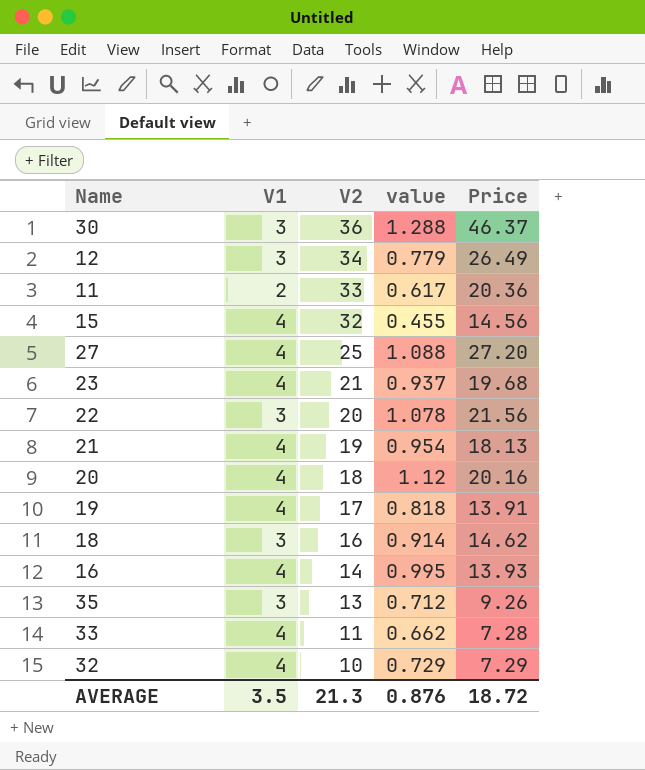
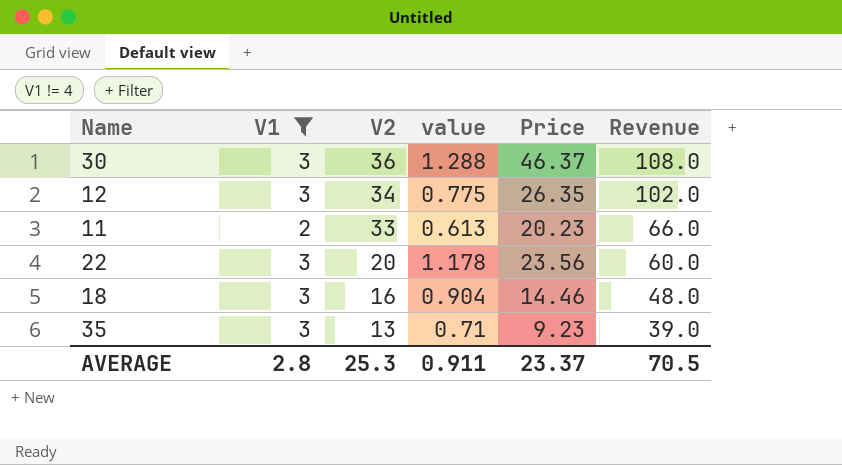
filter: none -> V1 != 4
column Revenue | formula: none -> [V1] * [V2]
12 | value: 0.779 -> 0.775
12 | Price: 26.49 -> 26.35
11 | value: 0.617 -> 0.613
11 | Price: 20.36 -> 20.23
22 | value: 1.078 -> 1.178
22 | Price: 21.56 -> 23.56
18 | value: 0.914 -> 0.904
18 | Price: 14.62 -> 14.46
35 | value: 0.712 -> 0.71
35 | Price: 9.26 -> 9.23
AVERAGE | V1: 3.5 -> 2.8
AVERAGE | V2: 21.3 -> 25.3
AVERAGE | value: 0.876 -> 0.911
AVERAGE | Price: 18.72 -> 23.37

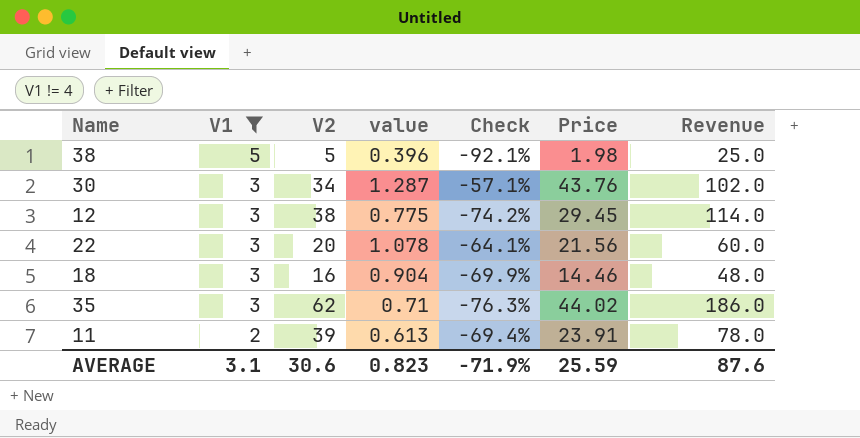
row order: V2 descending -> V1 descending
column Check | formula: none -> ([value] - [V1]) / [V1]
row 38: none -> 5 | 5 | 0.396 | -92.1% | 1.98 | 25.0
30 | V2: 36 -> 34
30 | value: 1.288 -> 1.287
30 | Price: 46.37 -> 43.76
30 | Revenue: 108.0 -> 102.0
12 | V2: 34 -> 38
12 | Price: 26.35 -> 29.45
12 | Revenue: 102.0 -> 114.0
22 | value: 1.178 -> 1.078
22 | Price: 23.56 -> 21.56
35 | V2: 13 -> 62
35 | Price: 9.23 -> 44.02
35 | Revenue: 39.0 -> 186.0
11 | V2: 33 -> 39
11 | Price: 20.23 -> 23.91
11 | Revenue: 66.0 -> 78.0
AVERAGE | V1: 2.8 -> 3.1
AVERAGE | V2: 25.3 -> 30.6
AVERAGE | value: 0.911 -> 0.823
AVERAGE | Price: 23.37 -> 25.59
AVERAGE | Revenue: 70.5 -> 87.6

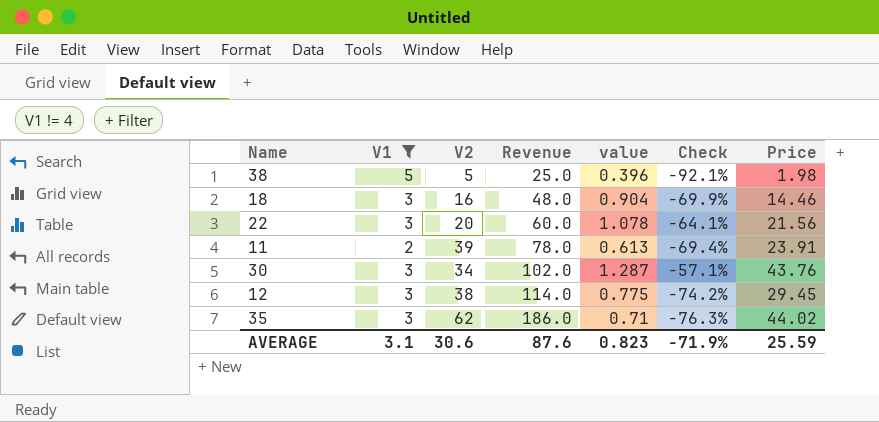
row order: V1 descending -> Revenue ascending
column Revenue | position: 7 -> 4

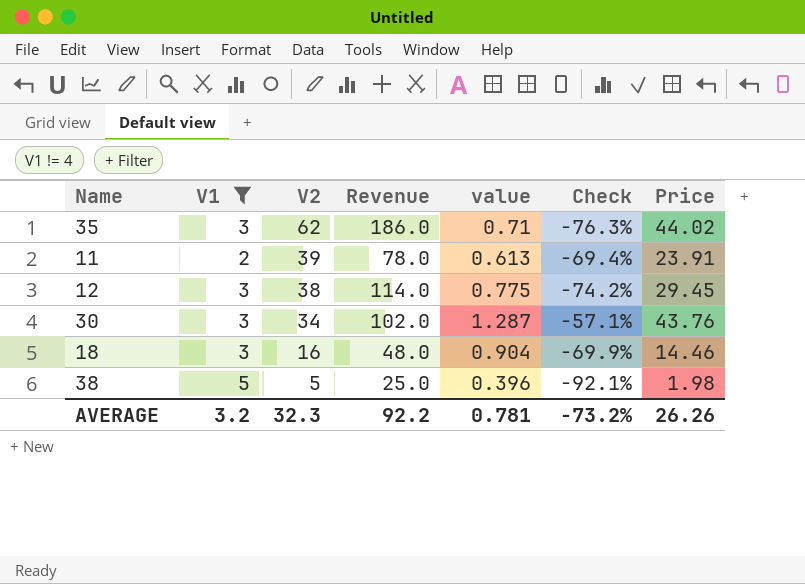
row order: Revenue ascending -> V2 descending
row 22: 3 | 20 | 60.0 | 1.078 | -64.1% | 21.56 -> none
AVERAGE | V1: 3.1 -> 3.2
AVERAGE | V2: 30.6 -> 32.3
AVERAGE | Revenue: 87.6 -> 92.2
AVERAGE | value: 0.823 -> 0.781
AVERAGE | Check: -71.9% -> -73.2%
AVERAGE | Price: 25.59 -> 26.26

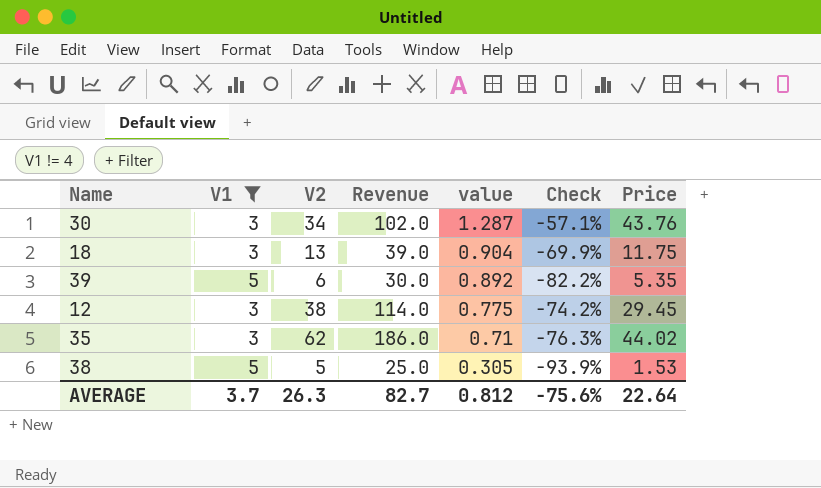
row order: V2 descending -> value descending
row 11: 2 | 39 | 78.0 | 0.613 | -69.4% | 23.91 -> none
18 | V2: 16 -> 13
18 | Revenue: 48.0 -> 39.0
18 | Price: 14.46 -> 11.75
row 39: none -> 5 | 6 | 30.0 | 0.892 | -82.2% | 5.35
38 | value: 0.396 -> 0.305
38 | Check: -92.1% -> -93.9%
38 | Price: 1.98 -> 1.53
AVERAGE | V1: 3.2 -> 3.7
AVERAGE | V2: 32.3 -> 26.3
AVERAGE | Revenue: 92.2 -> 82.7
AVERAGE | value: 0.781 -> 0.812
AVERAGE | Check: -73.2% -> -75.6%
AVERAGE | Price: 26.26 -> 22.64

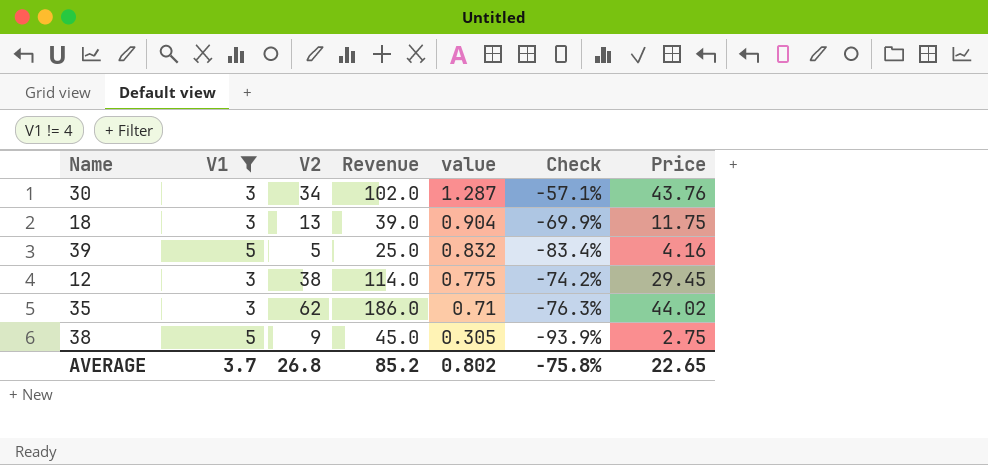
39 | V2: 6 -> 5
39 | Revenue: 30.0 -> 25.0
39 | value: 0.892 -> 0.832
39 | Check: -82.2% -> -83.4%
39 | Price: 5.35 -> 4.16
38 | V2: 5 -> 9
38 | Revenue: 25.0 -> 45.0
38 | Price: 1.53 -> 2.75
AVERAGE | V2: 26.3 -> 26.8
AVERAGE | Revenue: 82.7 -> 85.2
AVERAGE | value: 0.812 -> 0.802
AVERAGE | Check: -75.6% -> -75.8%
AVERAGE | Price: 22.64 -> 22.65

